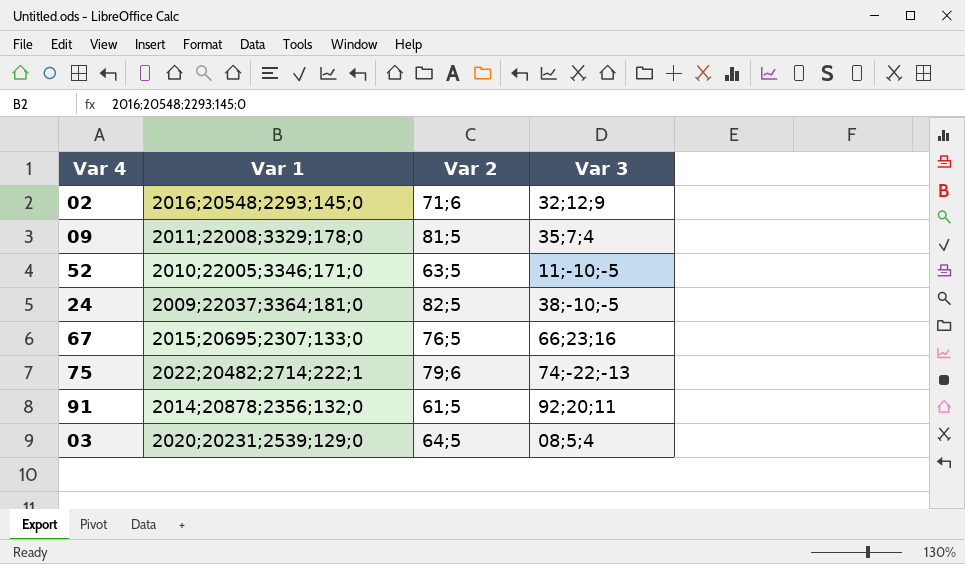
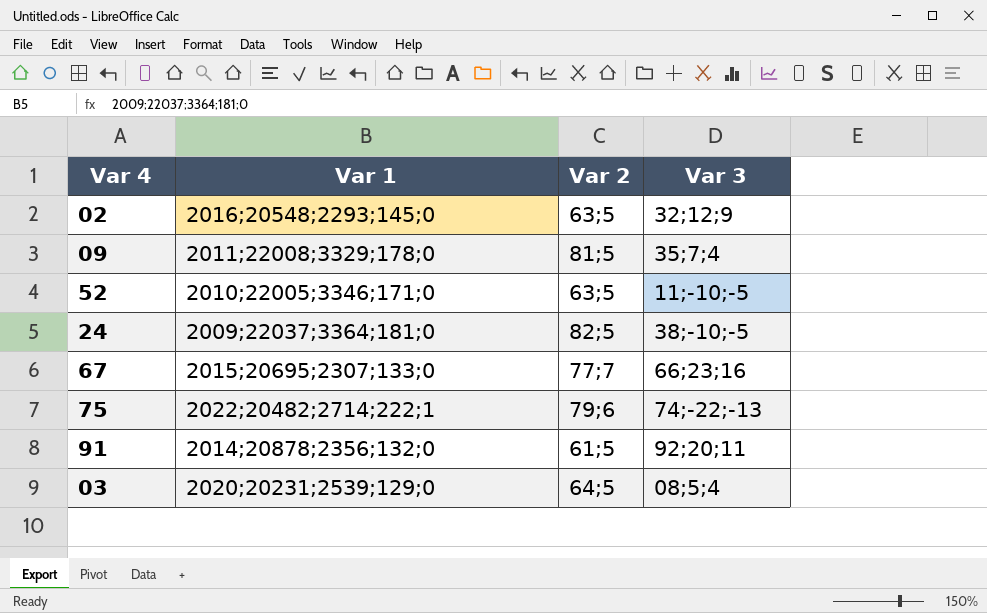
02 | Var 2: 71;6 -> 63;5
67 | Var 2: 76;5 -> 77;7

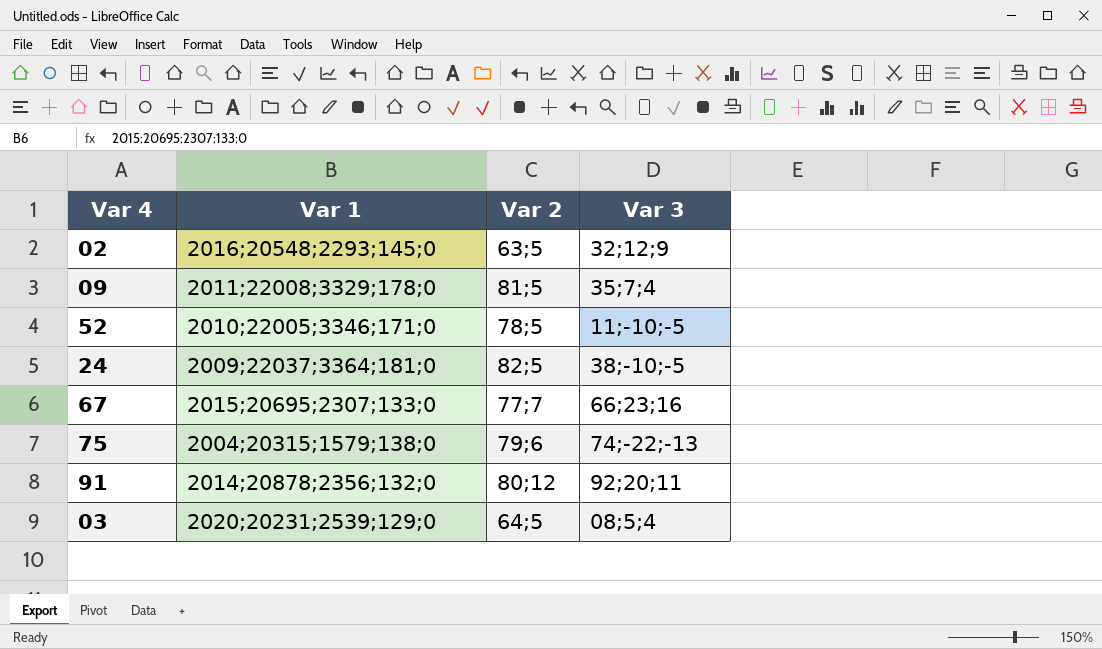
52 | Var 2: 63;5 -> 78;5
75 | Var 1: 2022;20482;2714;222;1 -> 2004;20315;1579;138;0
91 | Var 2: 61;5 -> 80;12

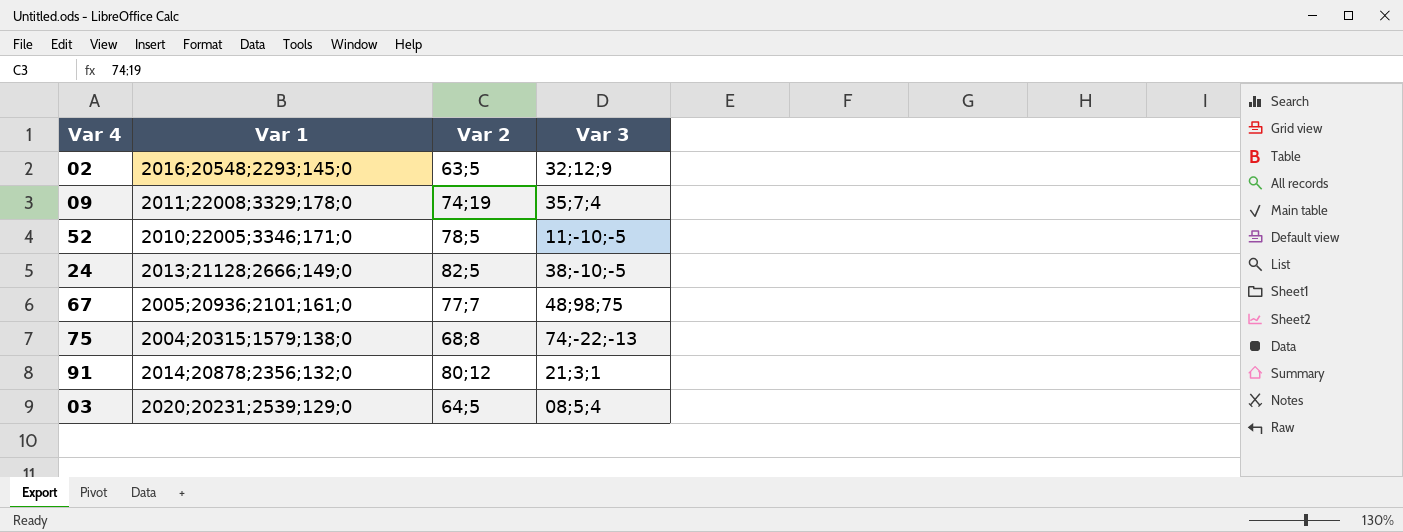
09 | Var 2: 81;5 -> 74;19
24 | Var 1: 2009;22037;3364;181;0 -> 2013;21128;2666;149;0
67 | Var 1: 2015;20695;2307;133;0 -> 2005;20936;2101;161;0
67 | Var 3: 66;23;16 -> 48;98;75
75 | Var 2: 79;6 -> 68;8
91 | Var 3: 92;20;11 -> 21;3;1

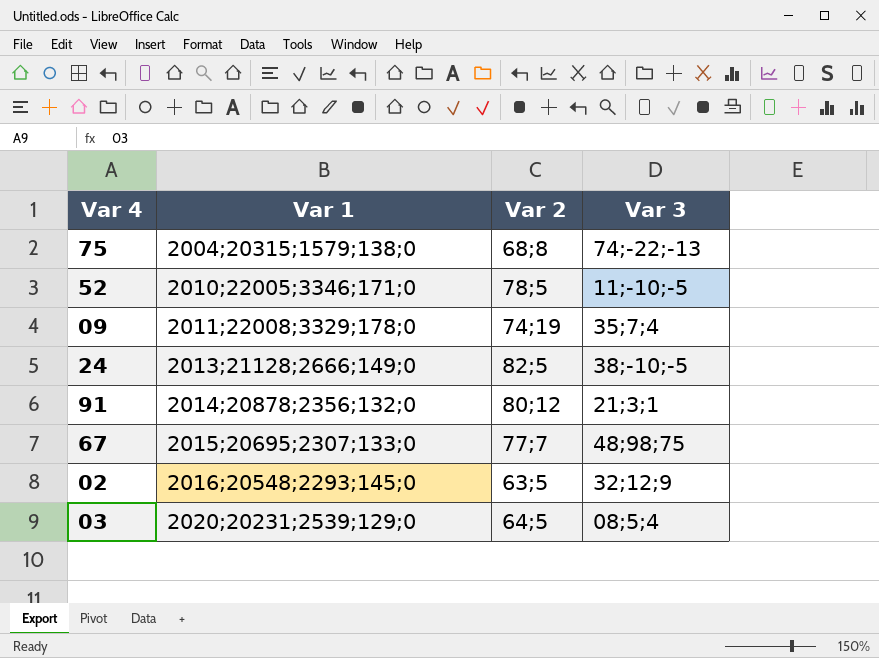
row order: none -> Var 1 ascending
67 | Var 1: 2005;20936;2101;161;0 -> 2015;20695;2307;133;0

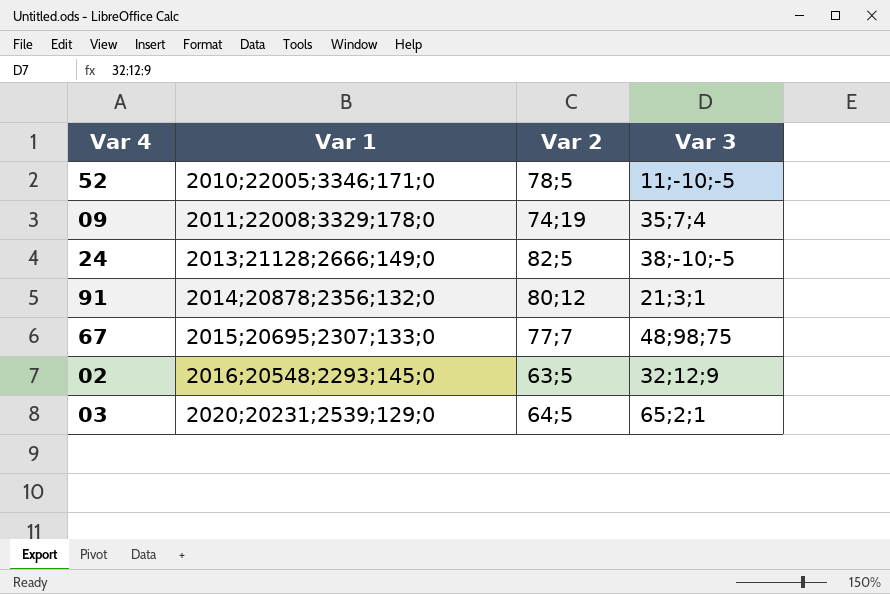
row 75: 2004;20315;1579;138;0 | 68;8 | 74;-22;-13 -> none
03 | Var 3: 08;5;4 -> 65;2;1

